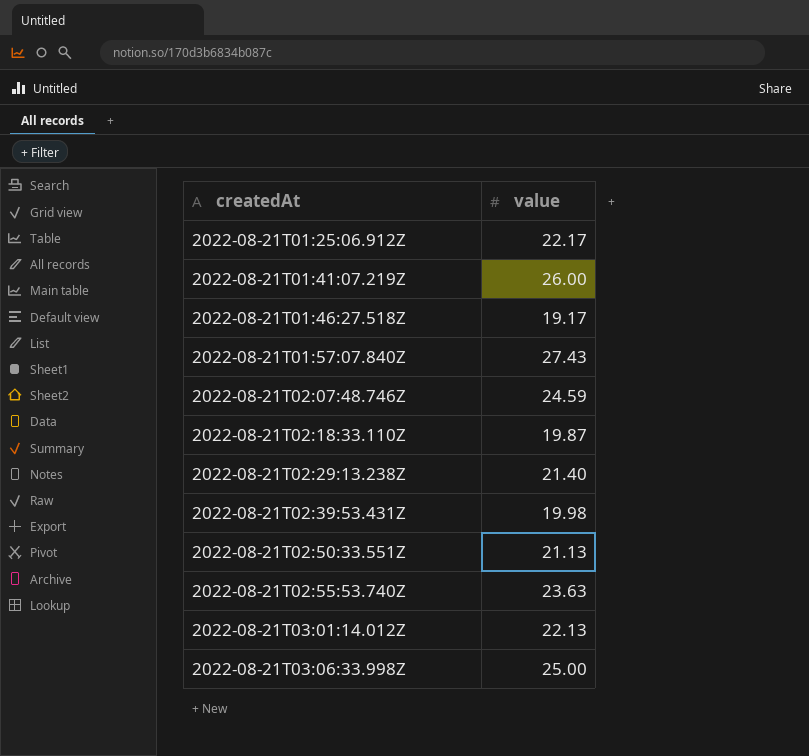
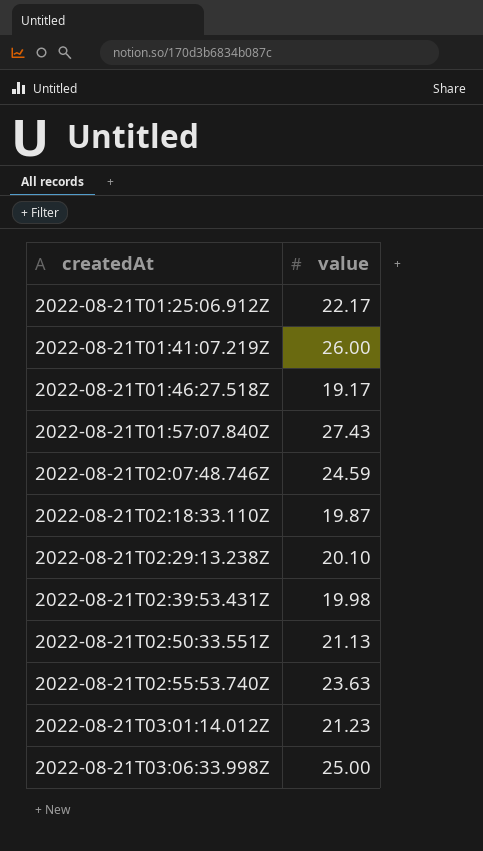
2022-08-21T02:29:13.238Z | value: 21.40 -> 20.10
2022-08-21T03:01:14.012Z | value: 22.13 -> 21.23

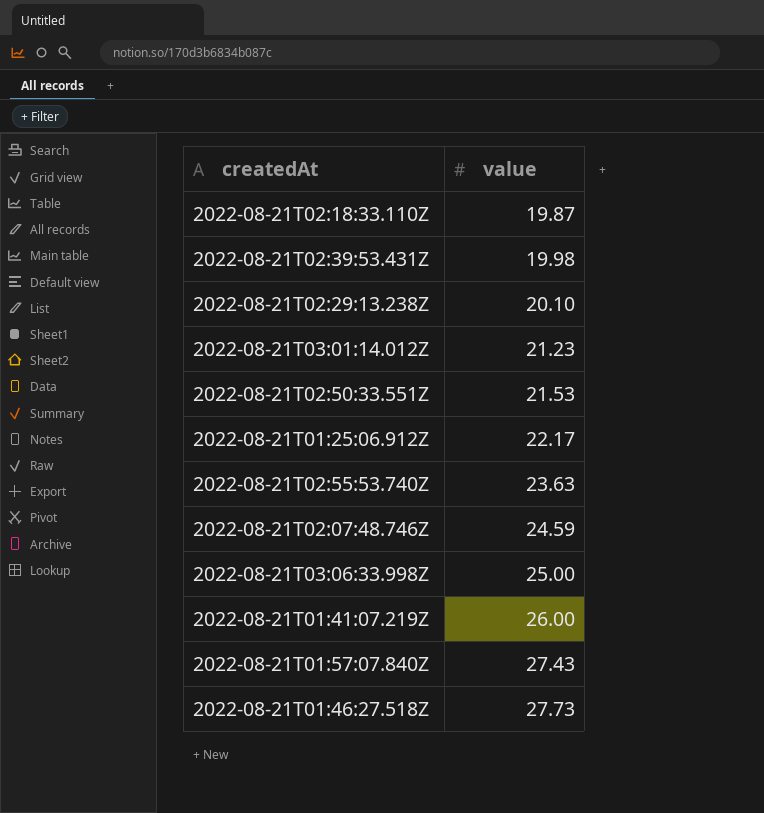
row order: createdAt ascending -> value ascending
2022-08-21T02:50:33.551Z | value: 21.13 -> 21.53
2022-08-21T01:46:27.518Z | value: 19.17 -> 27.73

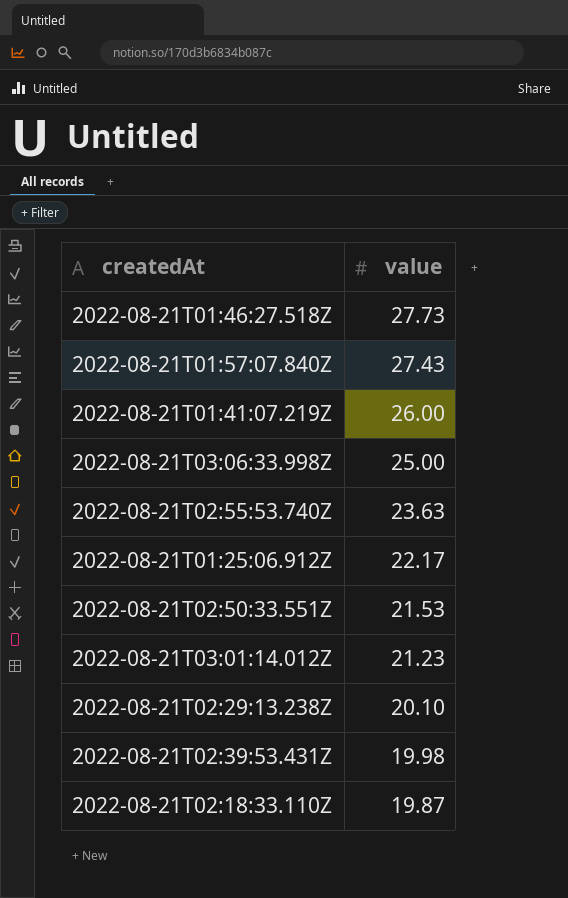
row order: value ascending -> value descending
row 2022-08-21T02:07:48.746Z: 24.59 -> none

